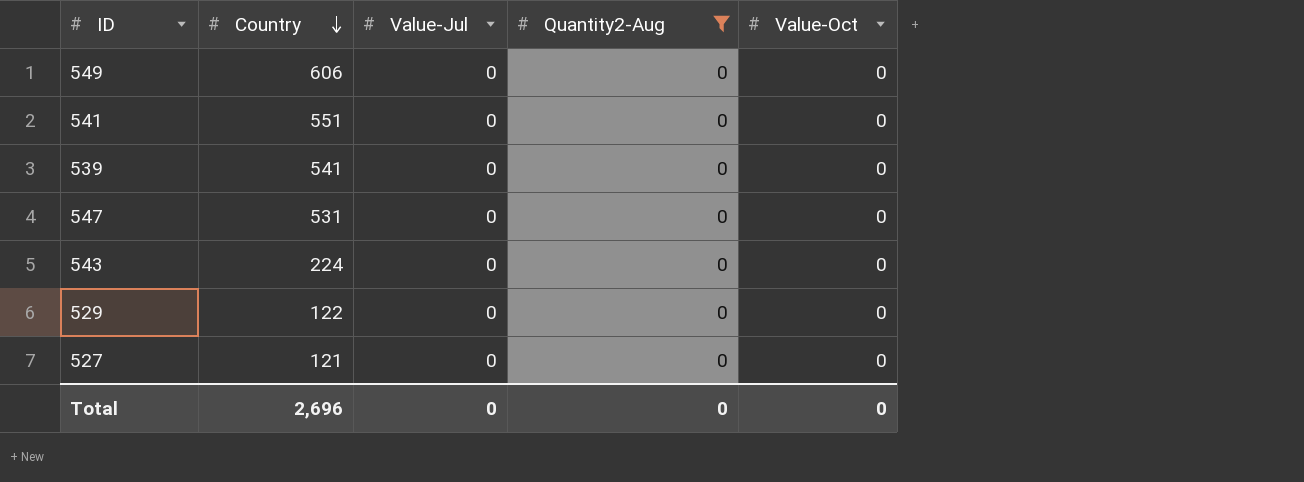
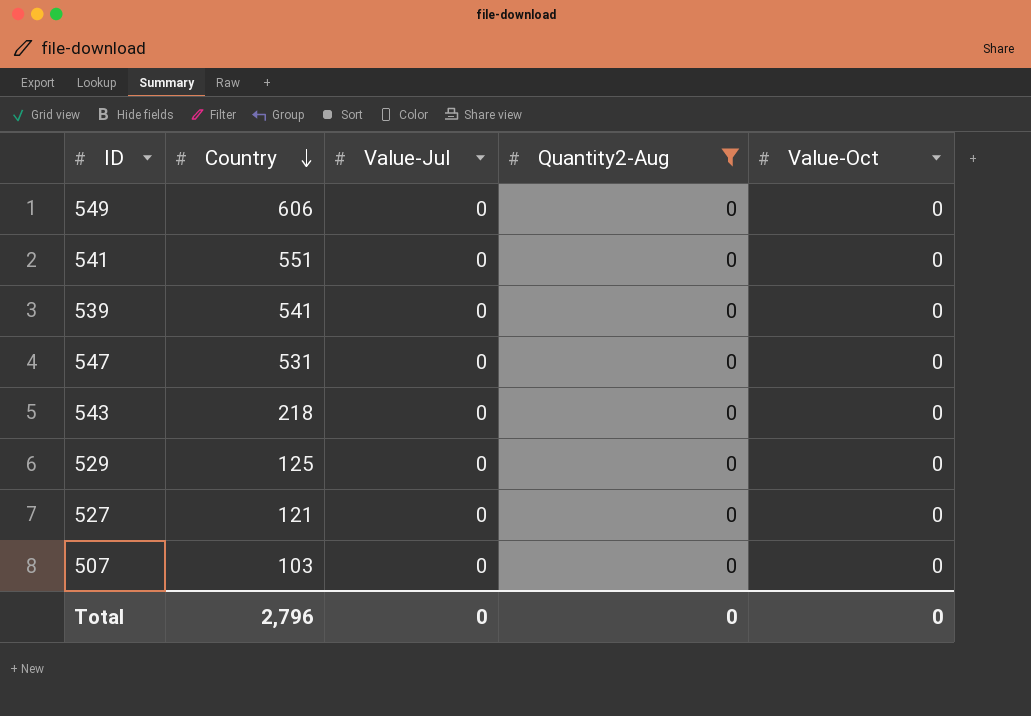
543 | Country: 224 -> 218
529 | Country: 122 -> 125
row 507: none -> 103 | 0 | 0 | 0
Total | Country: 2,696 -> 2,796

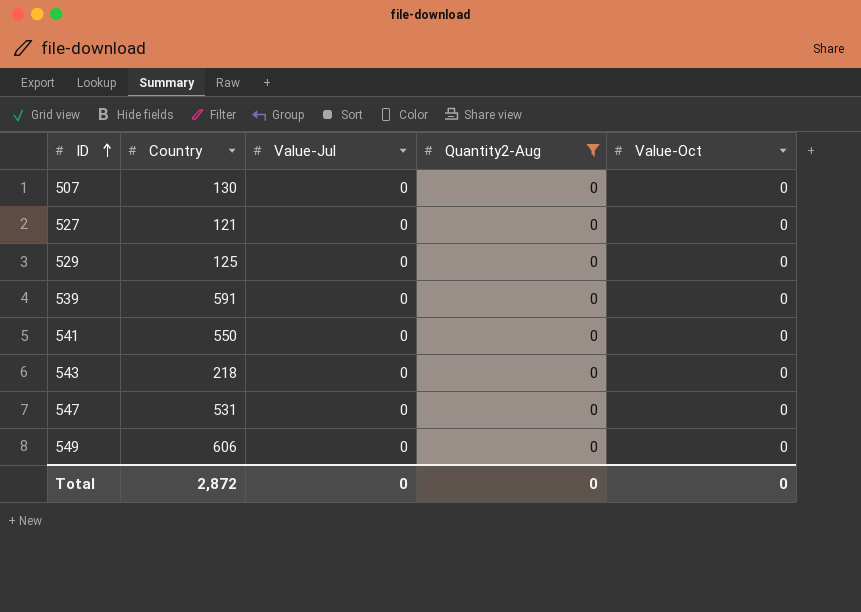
row order: Country descending -> ID ascending
507 | Country: 103 -> 130
539 | Country: 541 -> 591
541 | Country: 551 -> 550
Total | Country: 2,796 -> 2,872

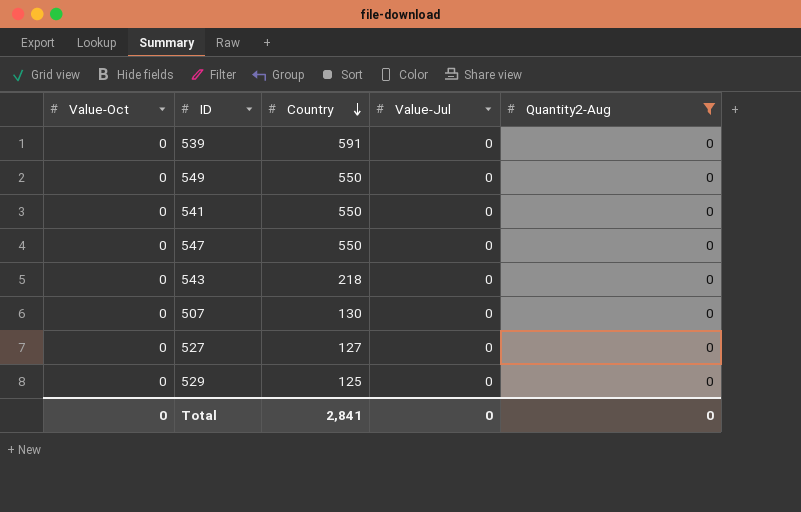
row order: ID ascending -> Country descending
column Value-Oct | position: 5 -> 1
549 | Country: 606 -> 550
547 | Country: 531 -> 550
527 | Country: 121 -> 127
Total | Country: 2,872 -> 2,841

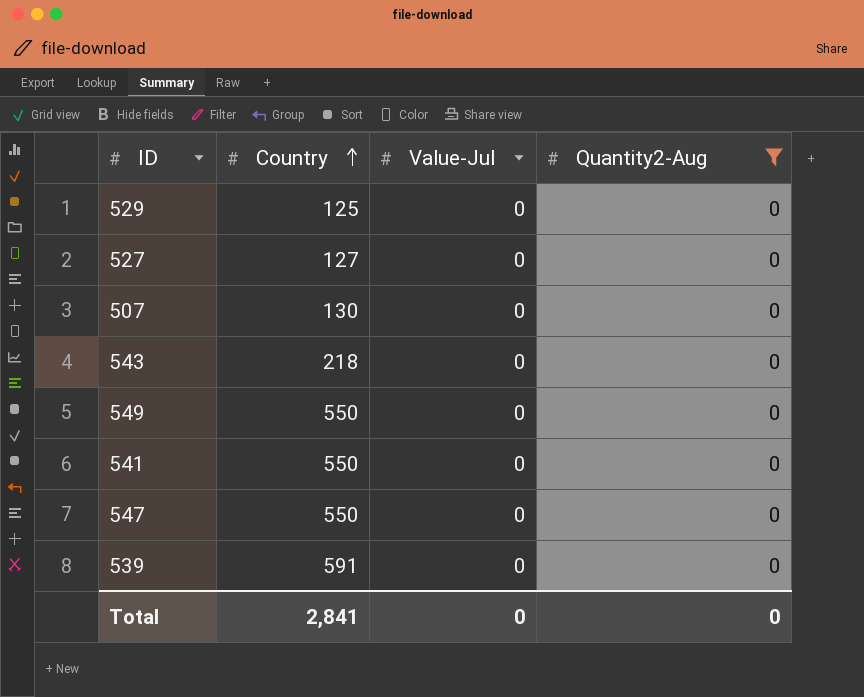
row order: Country descending -> Country ascending
column Value-Oct | position: 1 -> none

